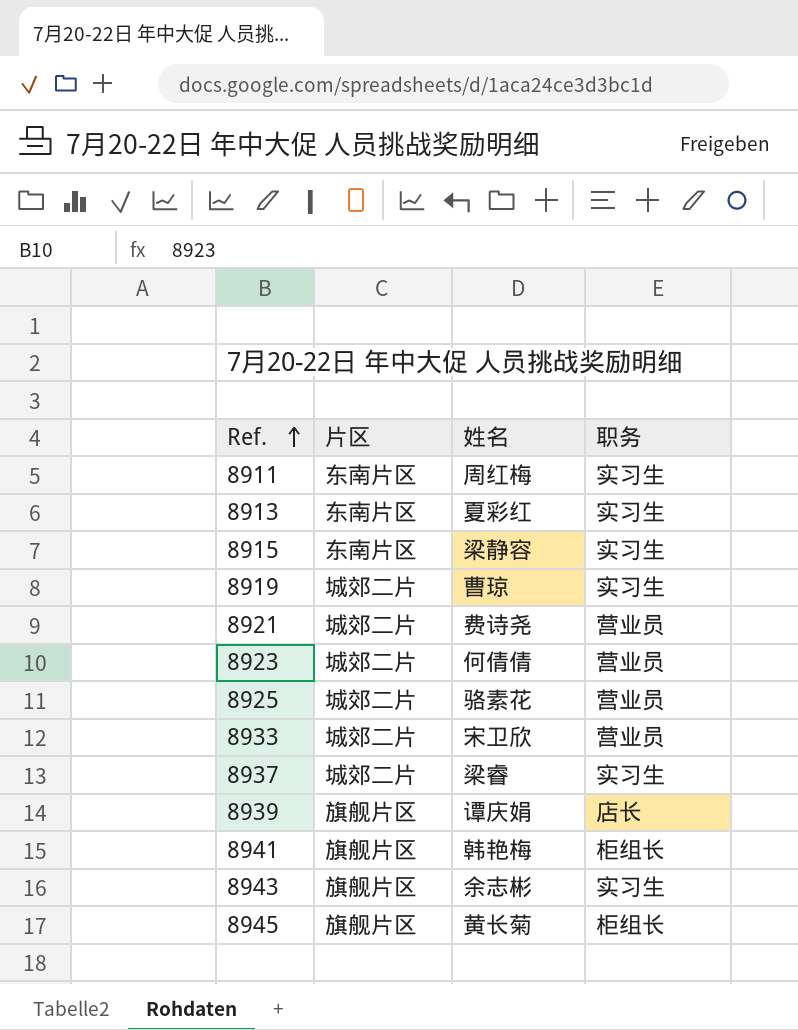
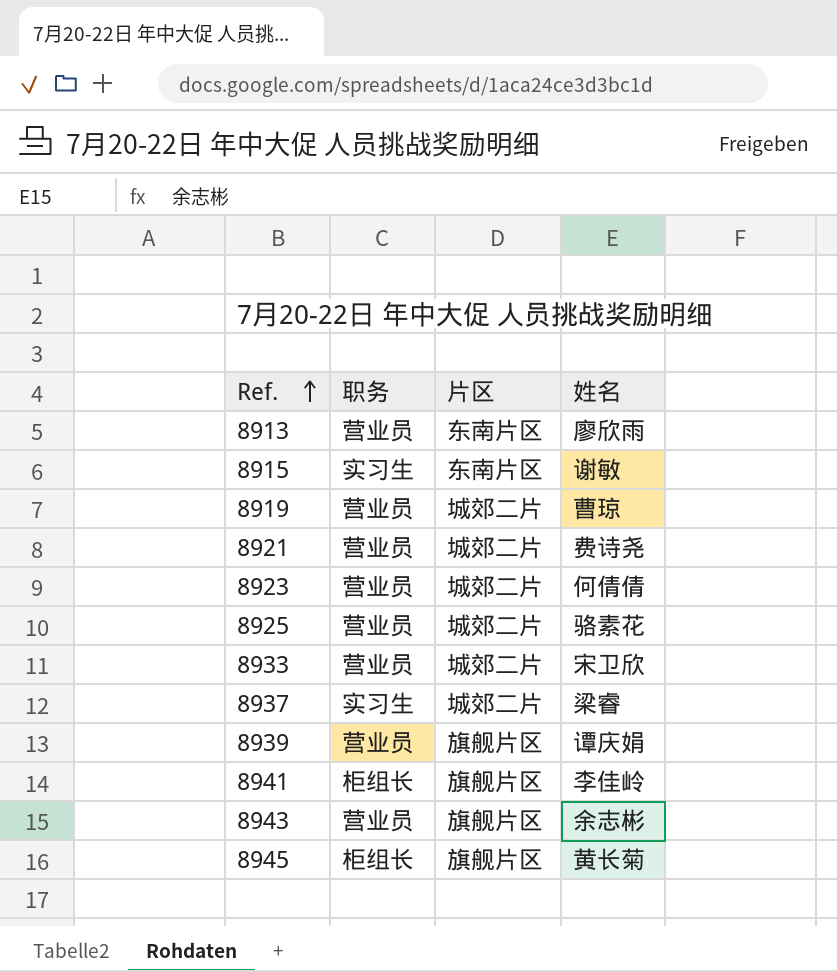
column 职务 | position: 4 -> 2
row 8911: 东南片区 | 周红梅 | 实习生 -> none
8913 | 职务: 实习生 -> 营业员
8913 | 姓名: 夏彩红 -> 廖欣雨
8915 | 姓名: 梁静容 -> 谢敏
8919 | 职务: 实习生 -> 营业员
8939 | 职务: 店长 -> 营业员
8941 | 姓名: 韩艳梅 -> 李佳岭
8943 | 职务: 实习生 -> 营业员

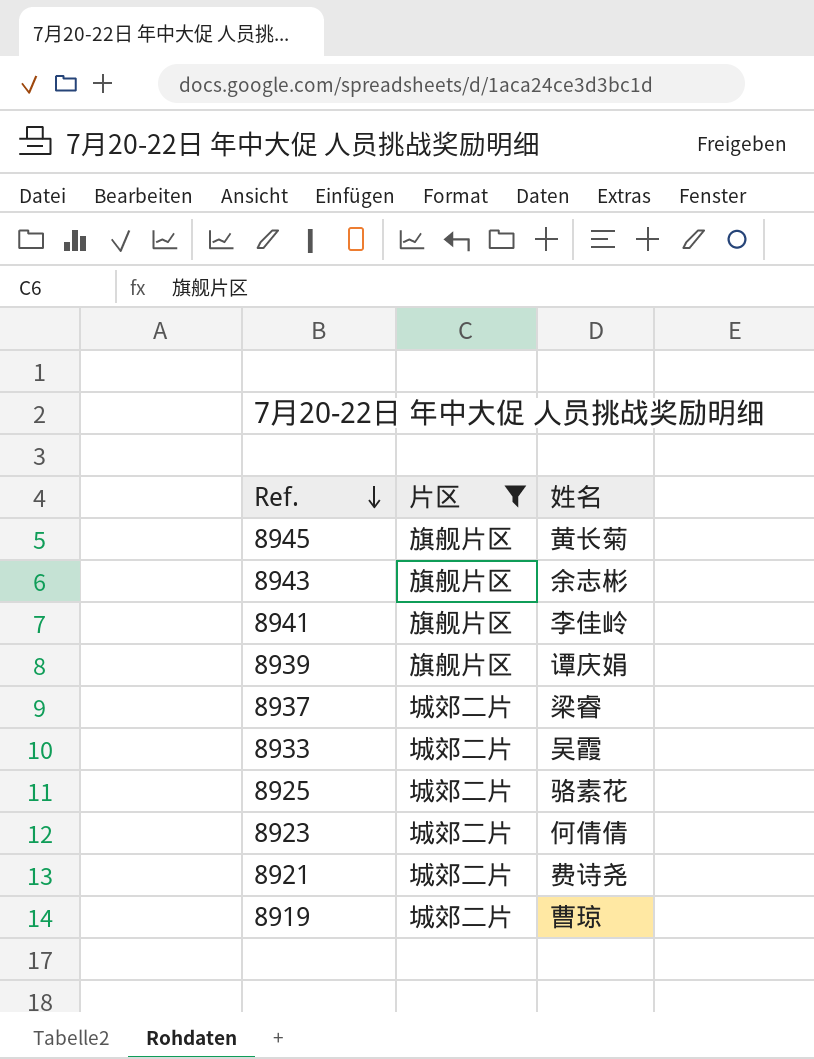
filter: none -> 片区 != 东南片区
row order: Ref. ascending -> Ref. descending
column 职务 | position: 2 -> none
8933 | 姓名: 宋卫欣 -> 吴霞

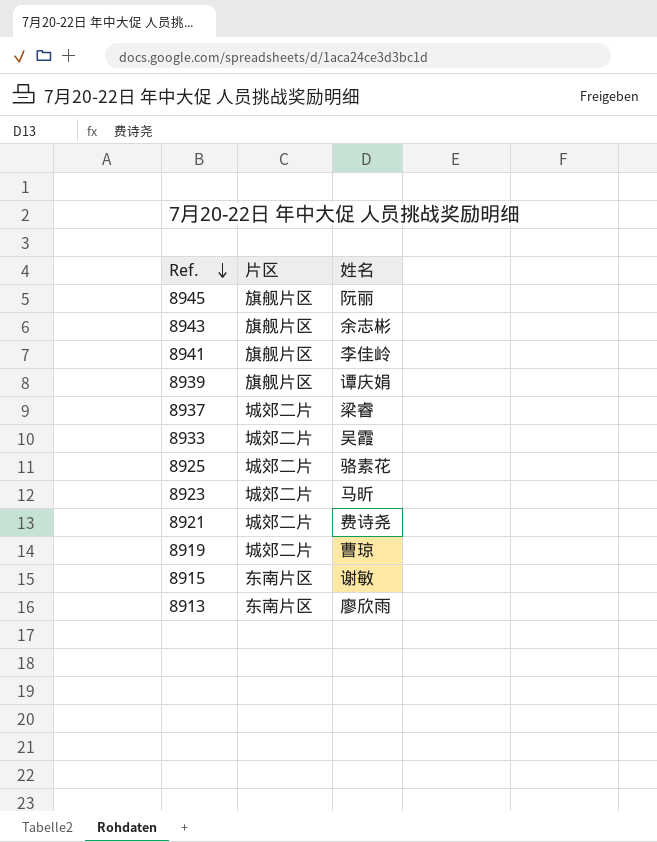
filter: 片区 != 东南片区 -> none
8945 | 姓名: 黄长菊 -> 阮丽
8923 | 姓名: 何倩倩 -> 马昕

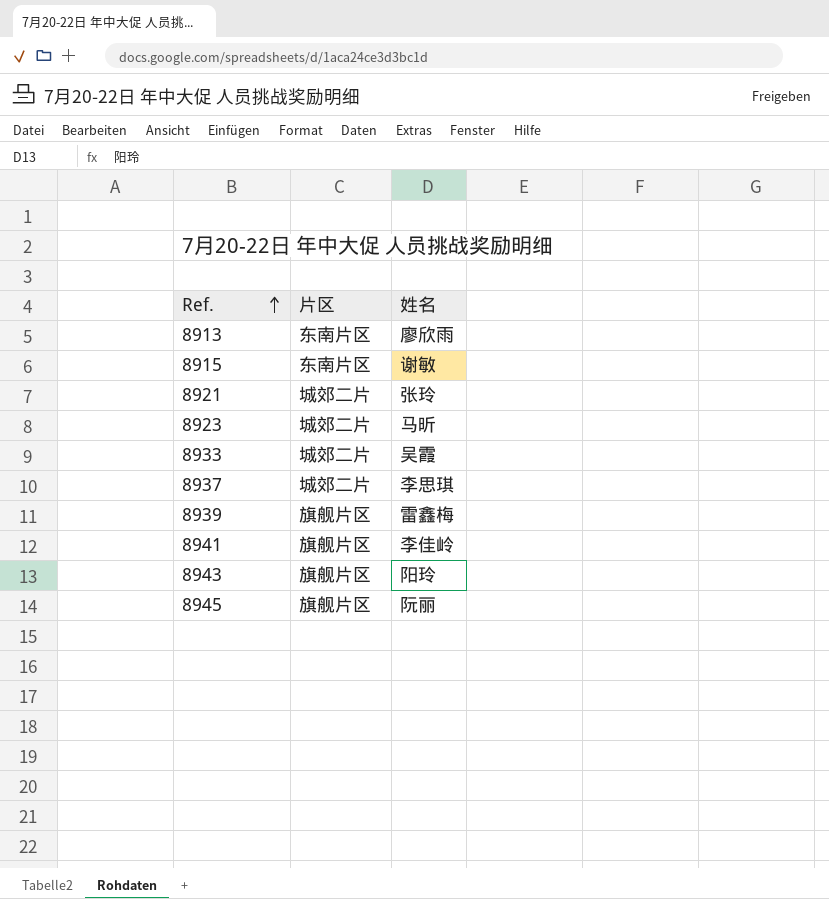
row order: Ref. descending -> Ref. ascending
row 8925: 城郊二片 | 骆素花 -> none
row 8919: 城郊二片 | 曹琼 -> none
8921 | 姓名: 费诗尧 -> 张玲
8937 | 姓名: 梁睿 -> 李思琪
8939 | 姓名: 谭庆娟 -> 雷鑫梅
8943 | 姓名: 余志彬 -> 阳玲

